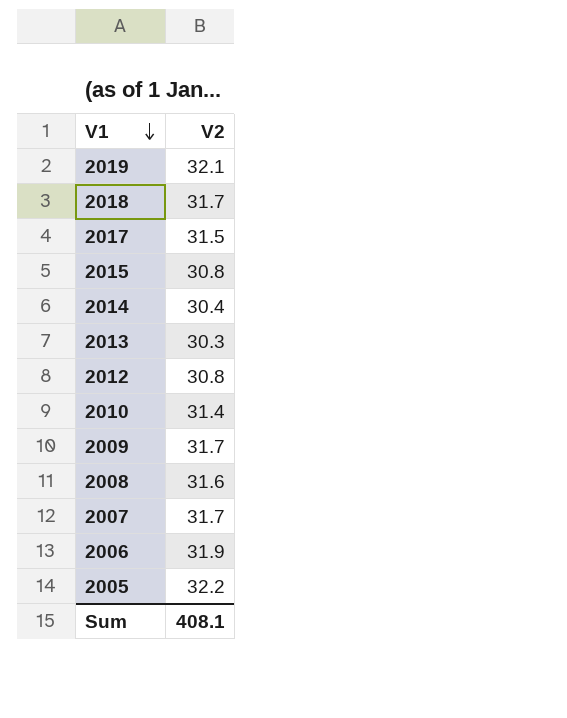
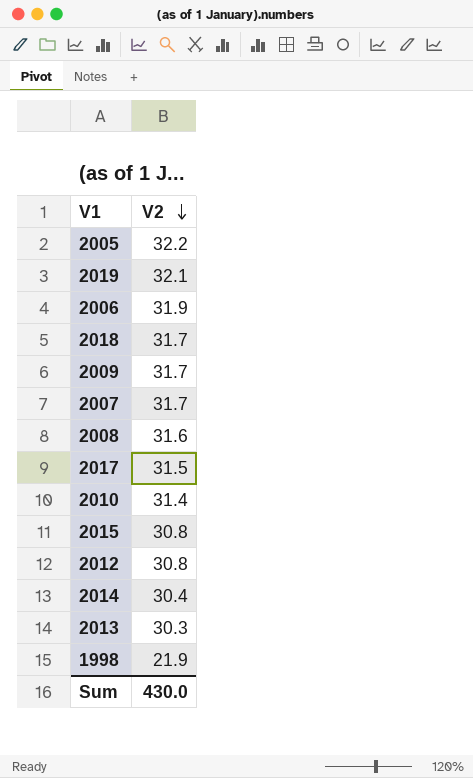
row order: V1 descending -> V2 descending
row 1998: none -> 21.9
Sum | V2: 408.1 -> 430.0

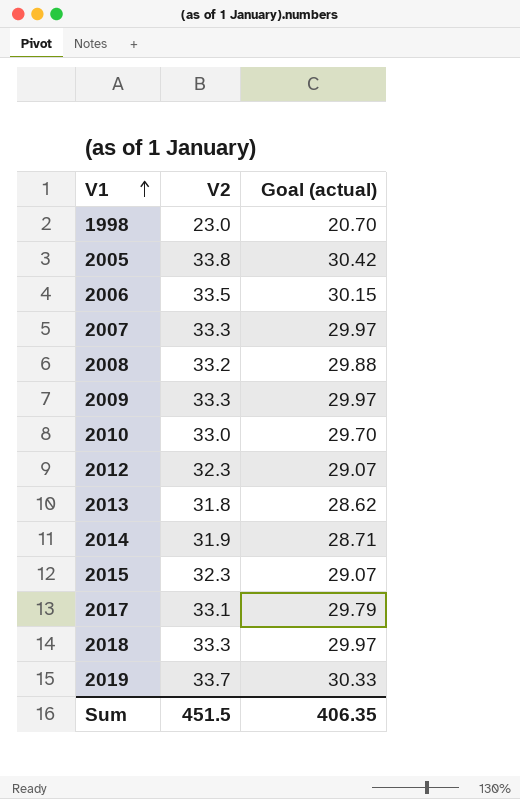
row order: V2 descending -> V1 ascending
column Goal (actual) | formula: none -> [V2] * 0.9
1998 | V2: 21.9 -> 23.0
2005 | V2: 32.2 -> 33.8
2006 | V2: 31.9 -> 33.5
2007 | V2: 31.7 -> 33.3
2008 | V2: 31.6 -> 33.2
2009 | V2: 31.7 -> 33.3
2010 | V2: 31.4 -> 33.0
2012 | V2: 30.8 -> 32.3
2013 | V2: 30.3 -> 31.8
2014 | V2: 30.4 -> 31.9
2015 | V2: 30.8 -> 32.3
2017 | V2: 31.5 -> 33.1
2018 | V2: 31.7 -> 33.3
2019 | V2: 32.1 -> 33.7
Sum | V2: 430.0 -> 451.5

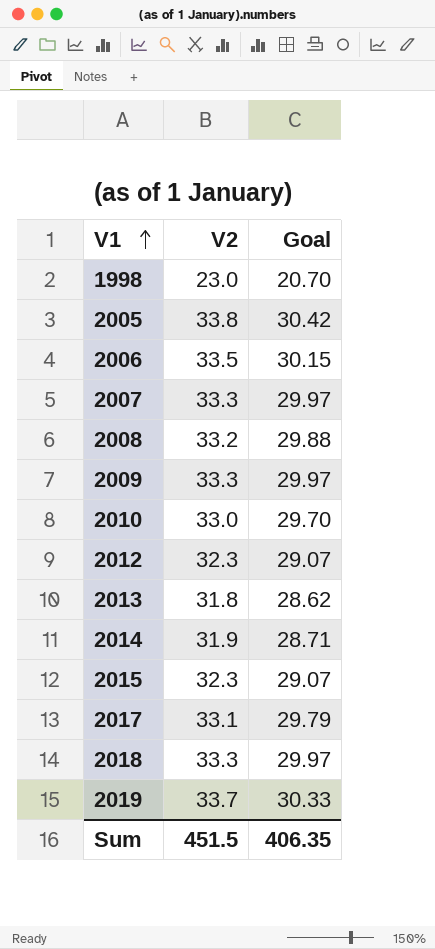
column name: Goal (actual) -> Goal

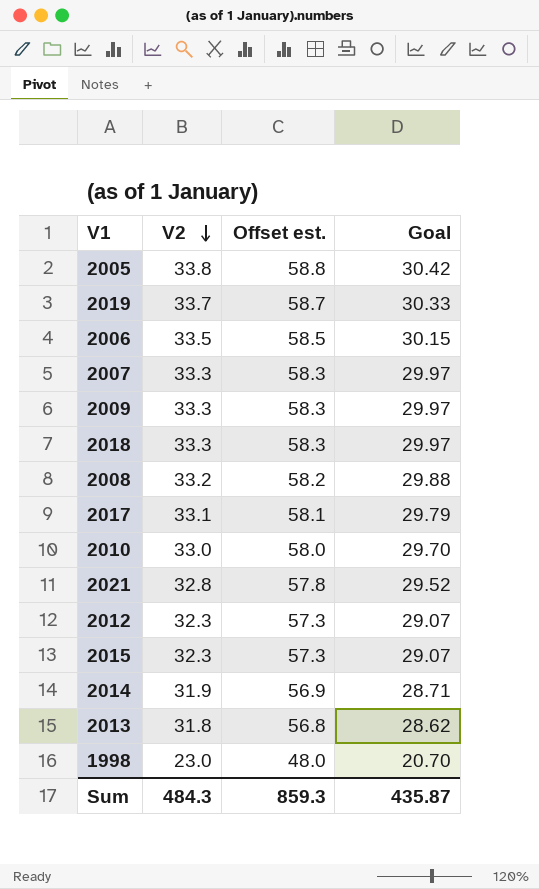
row order: V1 ascending -> V2 descending
column Offset est. | formula: none -> [V2] + 25
row 2021: none -> 32.8 | 57.8 | 29.52
Sum | V2: 451.5 -> 484.3
Sum | Goal: 406.35 -> 435.87

